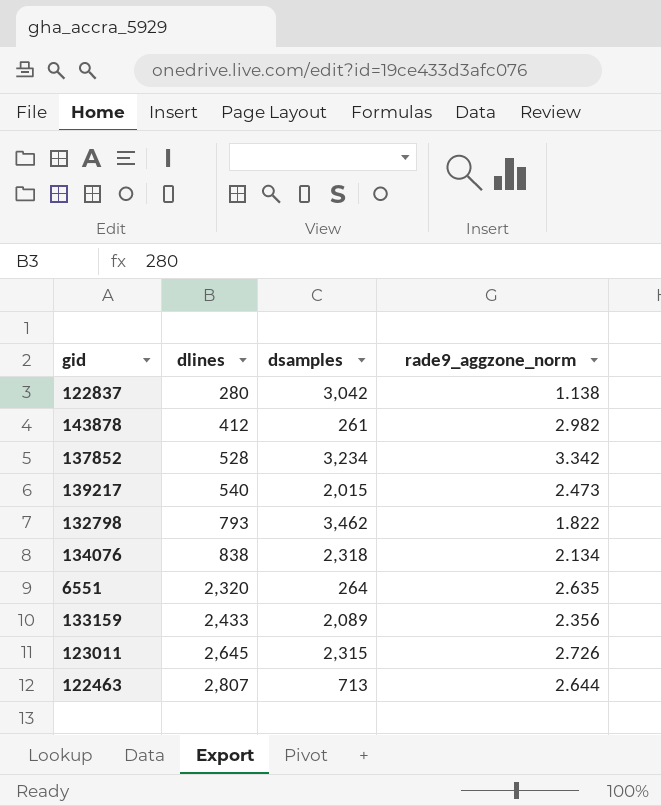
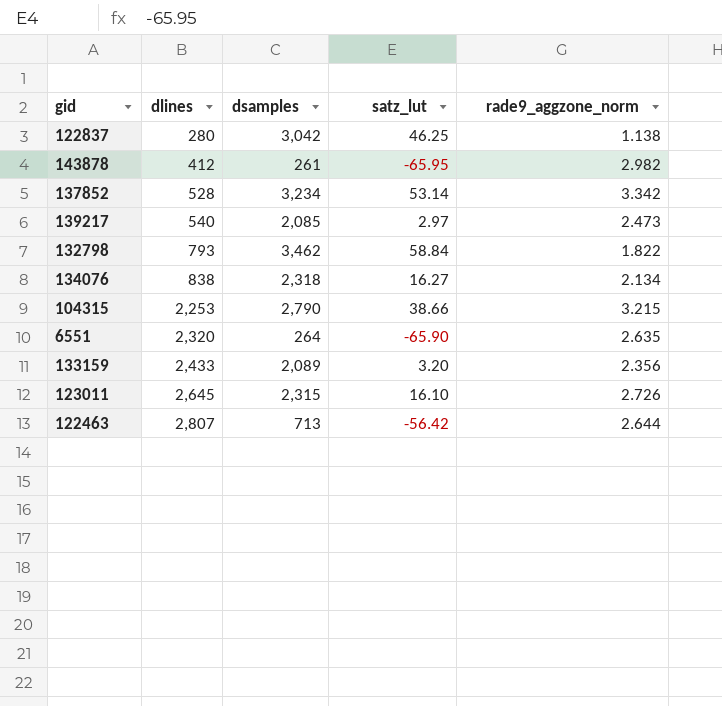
column satz_lut | position: none -> 4
139217 | dsamples: 2,015 -> 2,085
row 104315: none -> 2,253 | 2,790 | 38.66 | 3.215

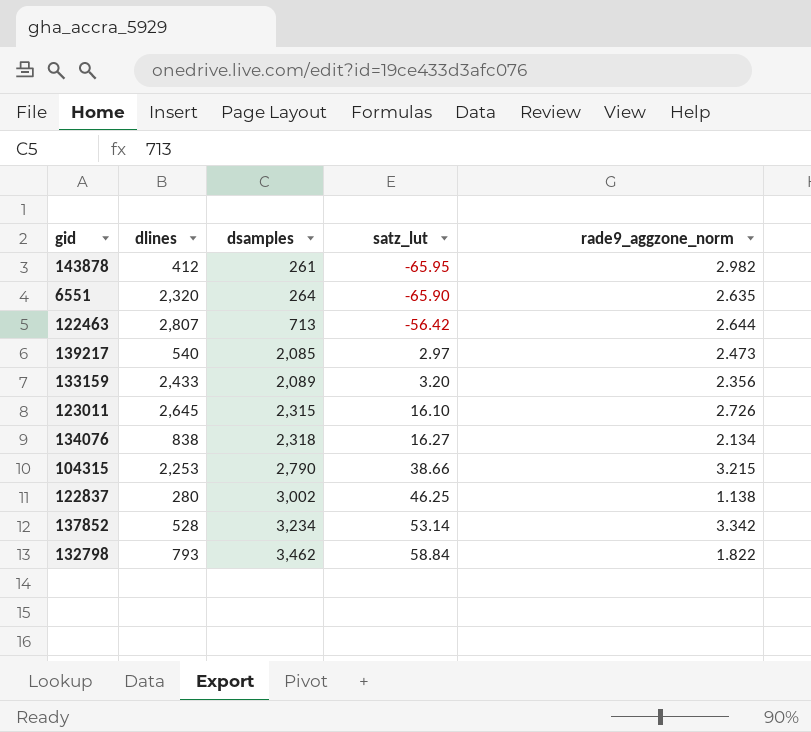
row order: dlines ascending -> dsamples ascending
122837 | dsamples: 3,042 -> 3,002

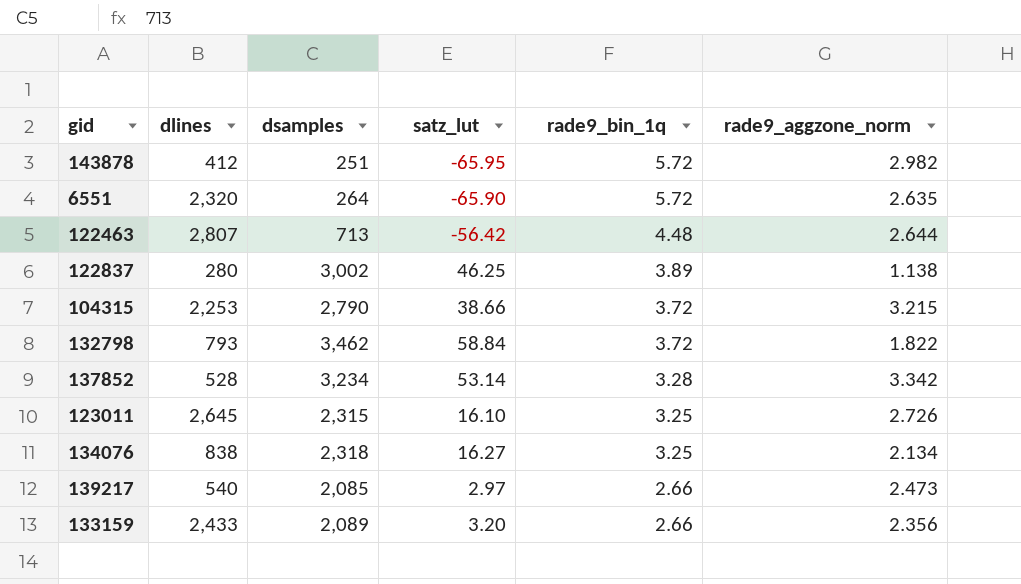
row order: dsamples ascending -> rade9_bin_1q descending
column rade9_bin_1q | position: none -> 5
143878 | dsamples: 261 -> 251

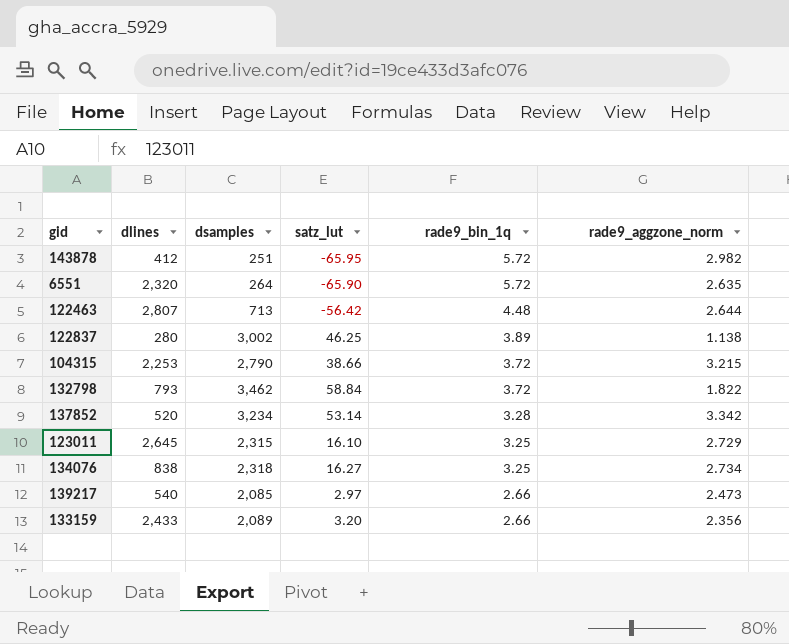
137852 | dlines: 528 -> 520
123011 | rade9_aggzone_norm: 2.726 -> 2.729
134076 | rade9_aggzone_norm: 2.134 -> 2.734

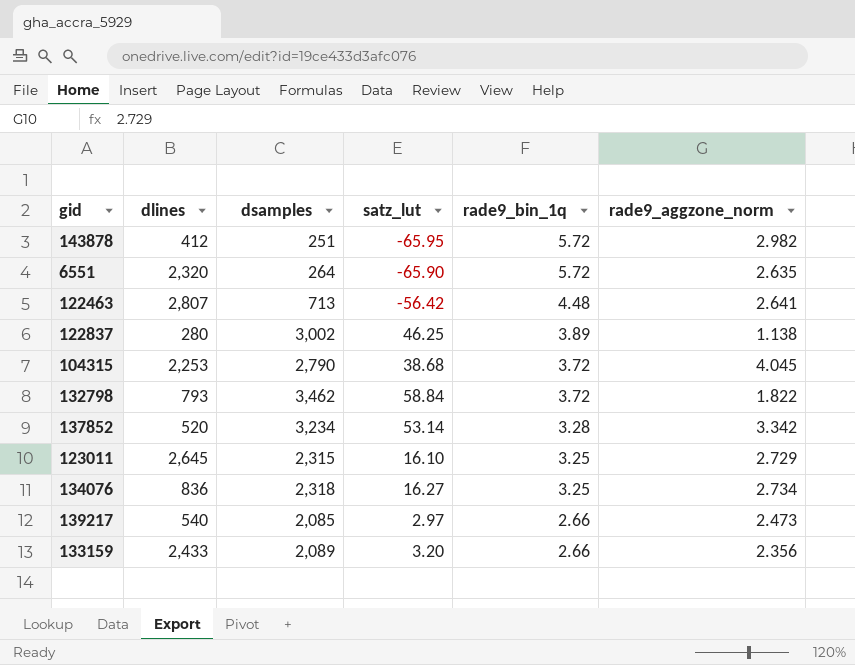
122463 | rade9_aggzone_norm: 2.644 -> 2.641
104315 | satz_lut: 38.66 -> 38.68
104315 | rade9_aggzone_norm: 3.215 -> 4.045
134076 | dlines: 838 -> 836

